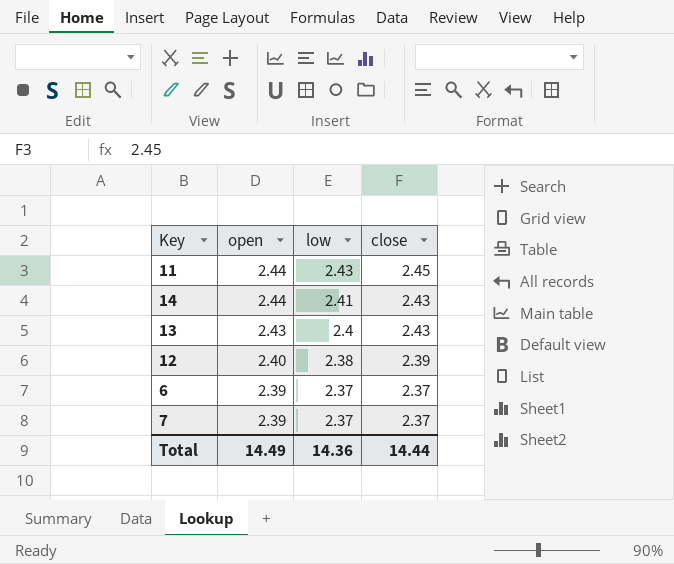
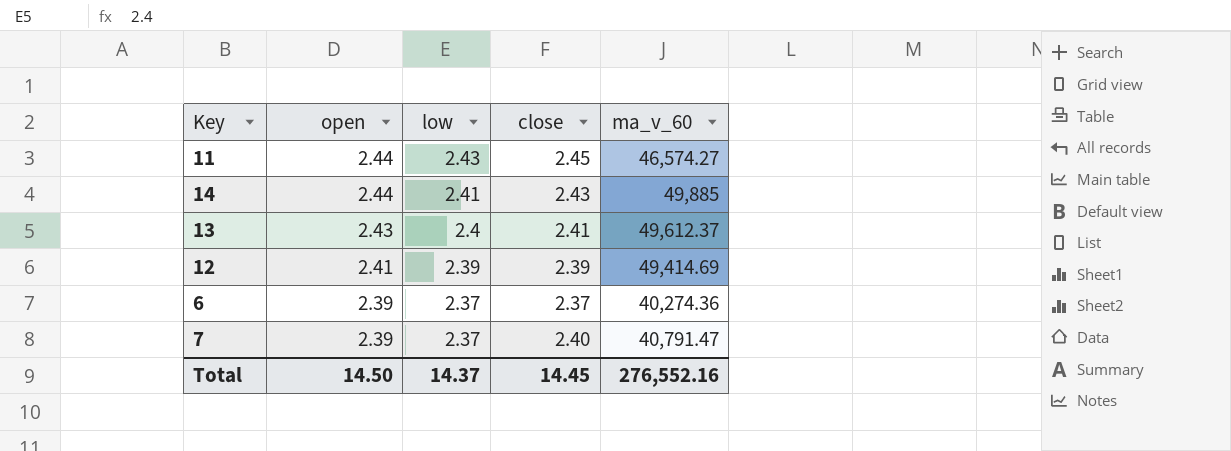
column ma_v_60 | position: none -> 5
13 | close: 2.43 -> 2.41
12 | open: 2.40 -> 2.41
12 | low: 2.38 -> 2.39
7 | close: 2.37 -> 2.40
Total | open: 14.49 -> 14.50
Total | low: 14.36 -> 14.37
Total | close: 14.44 -> 14.45

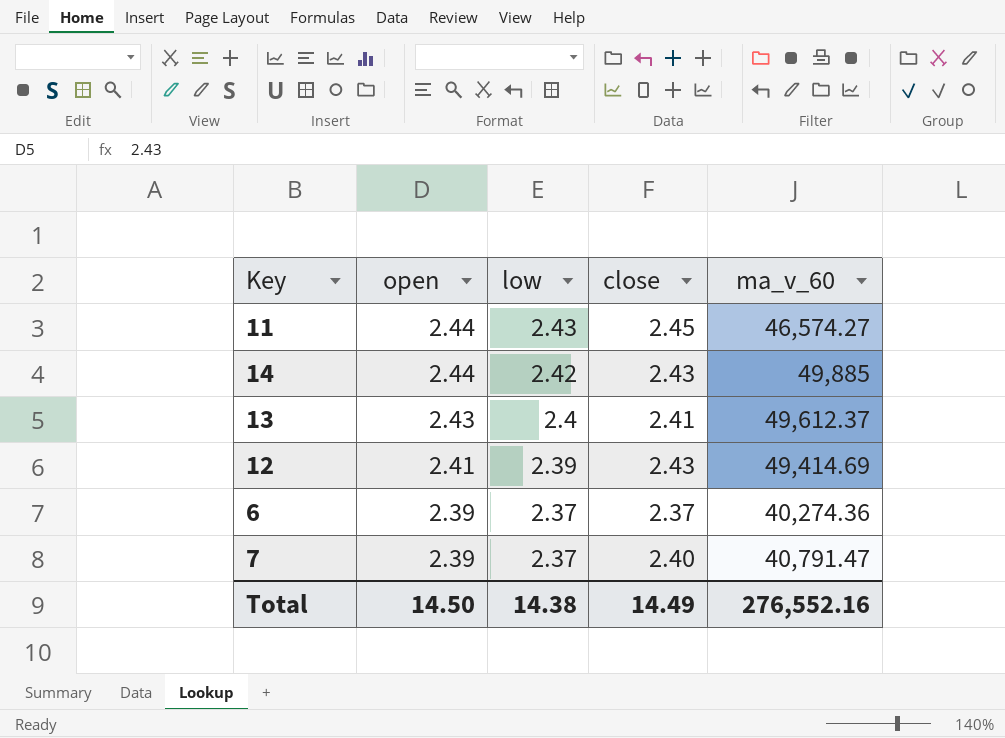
14 | low: 2.41 -> 2.42
12 | close: 2.39 -> 2.43
Total | low: 14.37 -> 14.38
Total | close: 14.45 -> 14.49

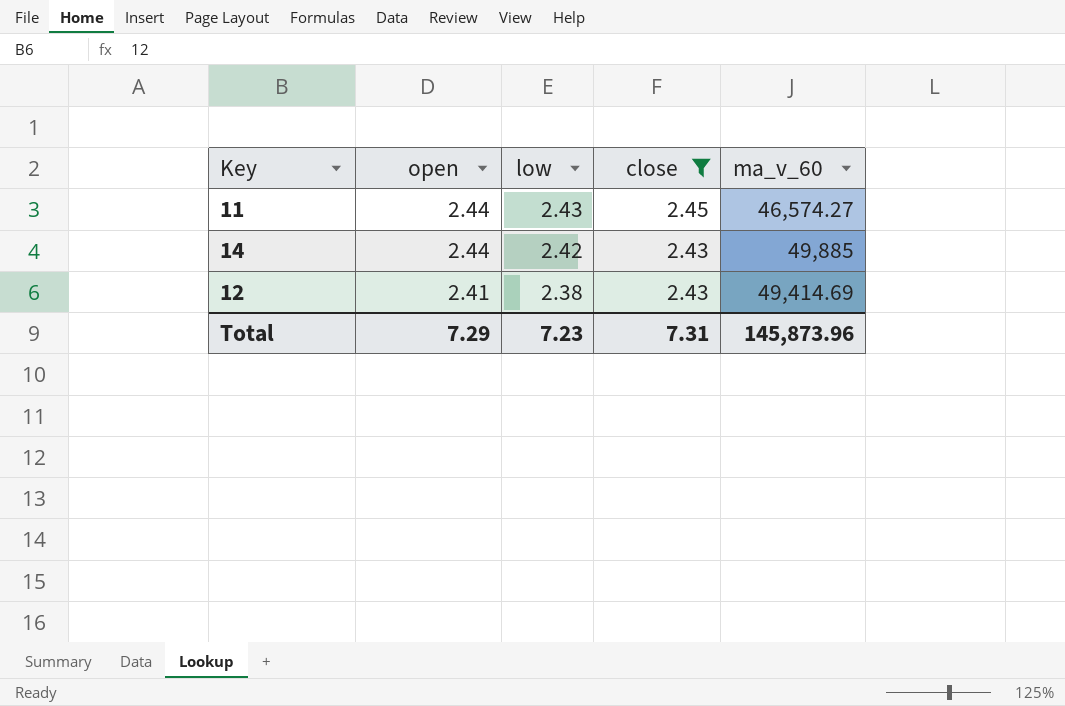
filter: none -> close >= 2.43
12 | low: 2.39 -> 2.38
Total | open: 14.50 -> 7.29
Total | low: 14.38 -> 7.23
Total | close: 14.49 -> 7.31
Total | ma_v_60: 276,552.16 -> 145,873.96

